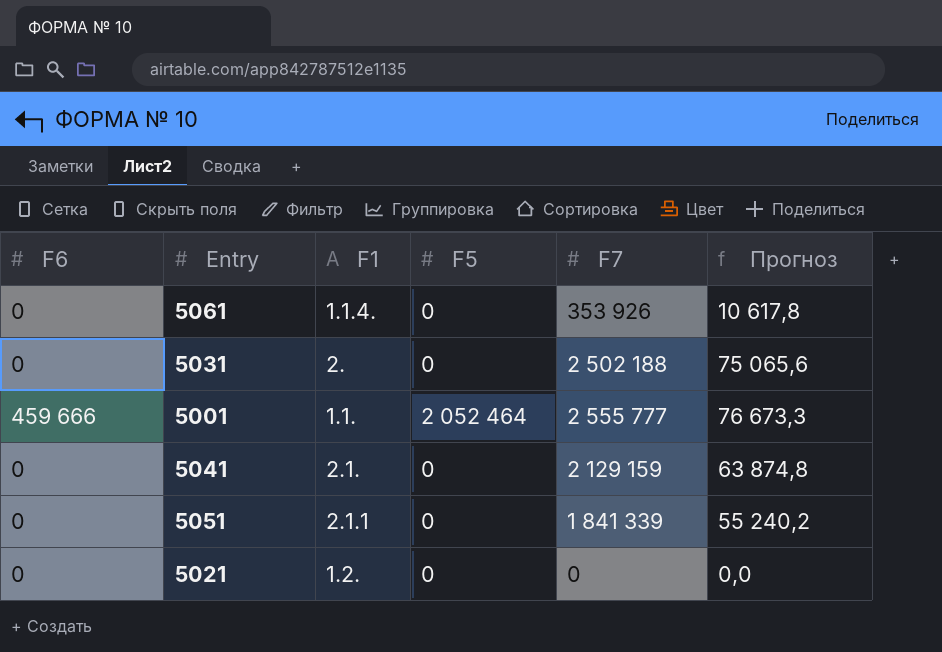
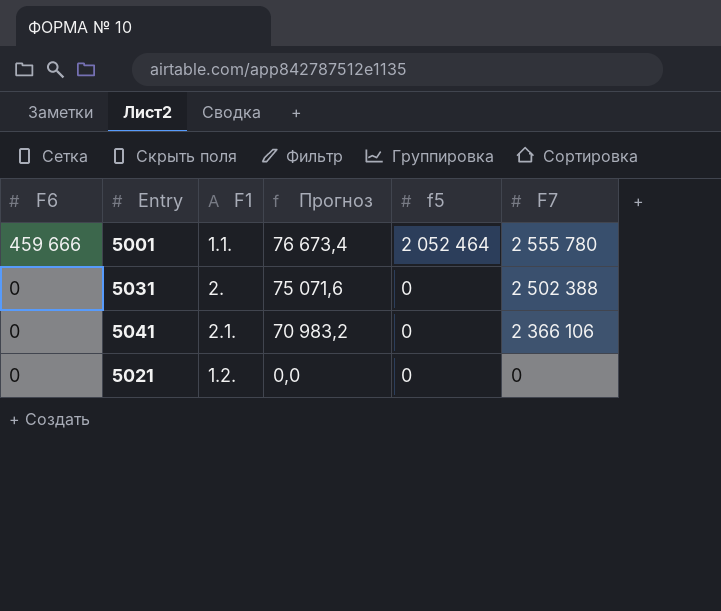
row order: none -> F6 descending
column Прогноз | position: 6 -> 4
column name: F5 -> f5
row 5061: 0 | 1.1.4. | 0 | 353 926 | 10 617,8 -> none
row 5051: 0 | 2.1.1 | 0 | 1 841 339 | 55 240,2 -> none
5001 | Прогноз: 76 673,3 -> 76 673,4
5001 | F7: 2 555 777 -> 2 555 780
5031 | Прогноз: 75 065,6 -> 75 071,6
5031 | F7: 2 502 188 -> 2 502 388
5041 | Прогноз: 63 874,8 -> 70 983,2
5041 | F7: 2 129 159 -> 2 366 106

